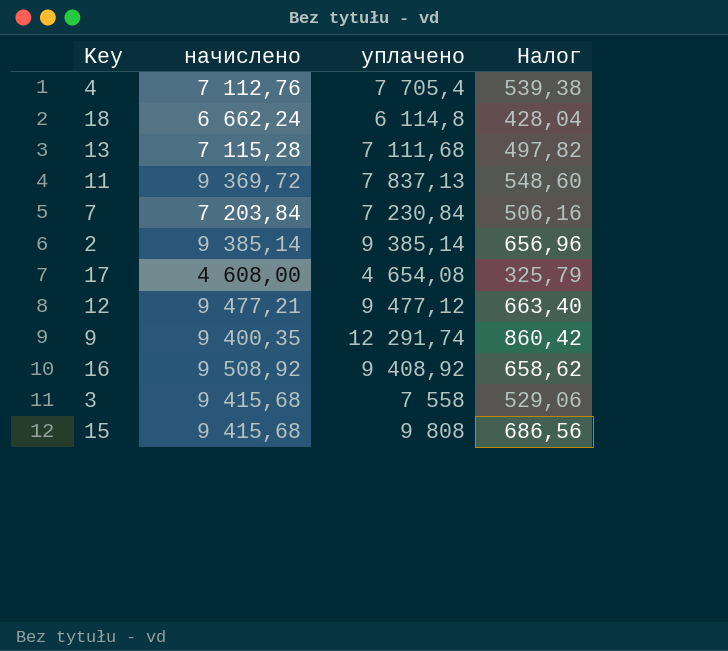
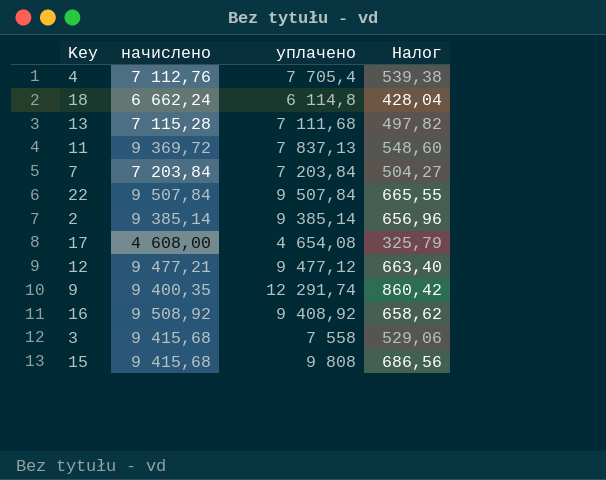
7 | уплачено: 7 230,84 -> 7 203,84
7 | Налог: 506,16 -> 504,27
row 22: none -> 9 507,84 | 9 507,84 | 665,55

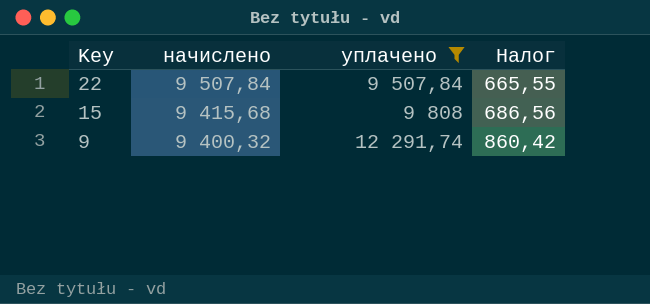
filter: none -> уплачено >= 9 507,84
row order: none -> Key descending
9 | начислено: 9 400,35 -> 9 400,32

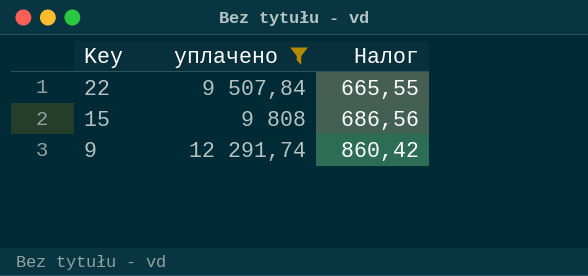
column начислено | position: 2 -> none

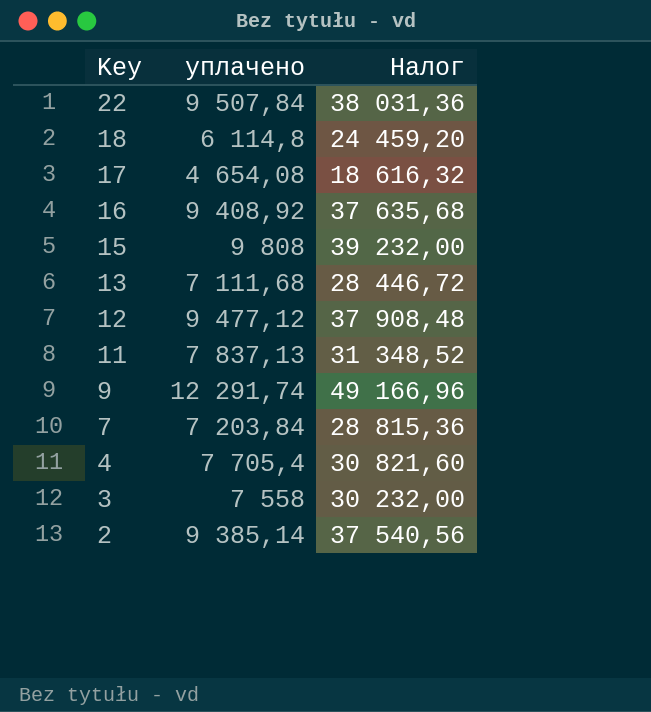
filter: уплачено >= 9 507,84 -> none
column Налог | formula: [уплачено] * 0,07 -> [уплачено] * 4

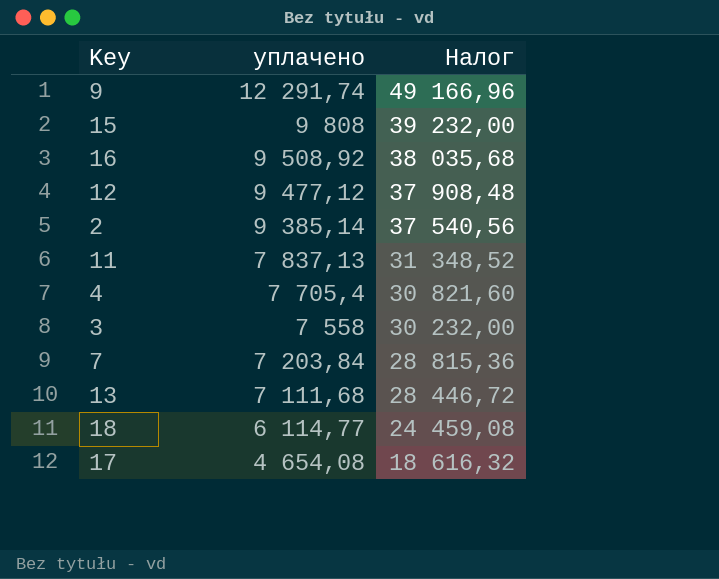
row order: Key descending -> уплачено descending
row 22: 9 507,84 | 38 031,36 -> none
16 | уплачено: 9 408,92 -> 9 508,92
16 | Налог: 37 635,68 -> 38 035,68
18 | уплачено: 6 114,8 -> 6 114,77
18 | Налог: 24 459,20 -> 24 459,08

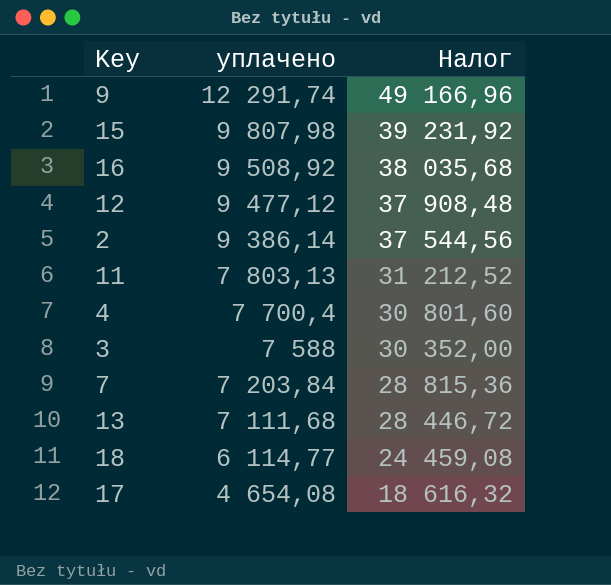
15 | уплачено: 9 808 -> 9 807,98
15 | Налог: 39 232,00 -> 39 231,92
2 | уплачено: 9 385,14 -> 9 386,14
2 | Налог: 37 540,56 -> 37 544,56
11 | уплачено: 7 837,13 -> 7 803,13
11 | Налог: 31 348,52 -> 31 212,52
4 | уплачено: 7 705,4 -> 7 700,4
4 | Налог: 30 821,60 -> 30 801,60
3 | уплачено: 7 558 -> 7 588
3 | Налог: 30 232,00 -> 30 352,00

